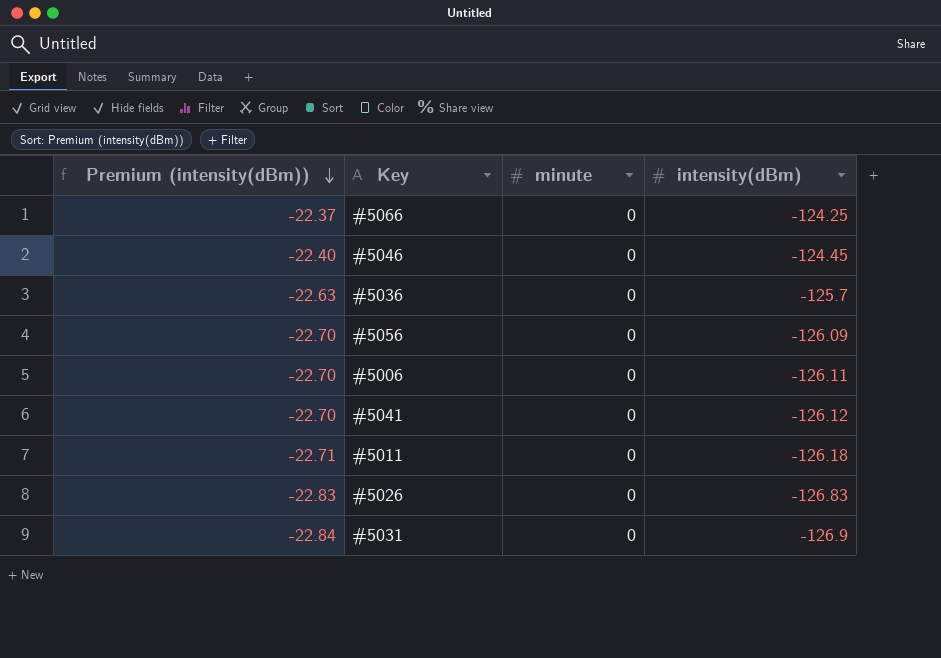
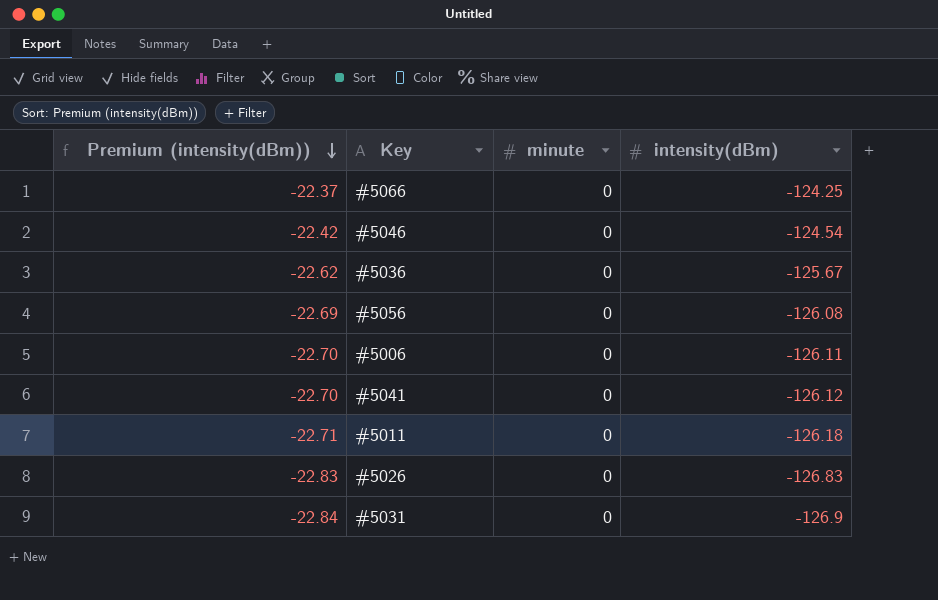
#5046 | Premium (intensity(dBm)): -22.40 -> -22.42
#5046 | intensity(dBm): -124.45 -> -124.54
#5036 | Premium (intensity(dBm)): -22.63 -> -22.62
#5036 | intensity(dBm): -125.7 -> -125.67
#5056 | Premium (intensity(dBm)): -22.70 -> -22.69
#5056 | intensity(dBm): -126.09 -> -126.08

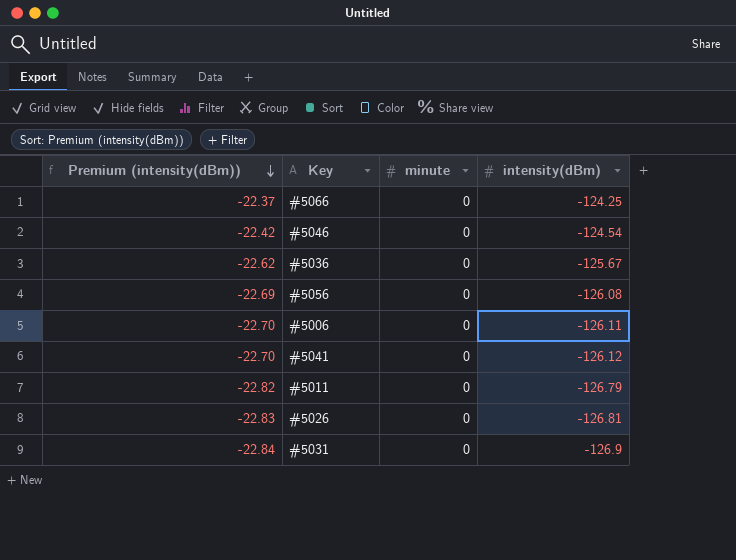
#5011 | Premium (intensity(dBm)): -22.71 -> -22.82
#5011 | intensity(dBm): -126.18 -> -126.79
#5026 | intensity(dBm): -126.83 -> -126.81

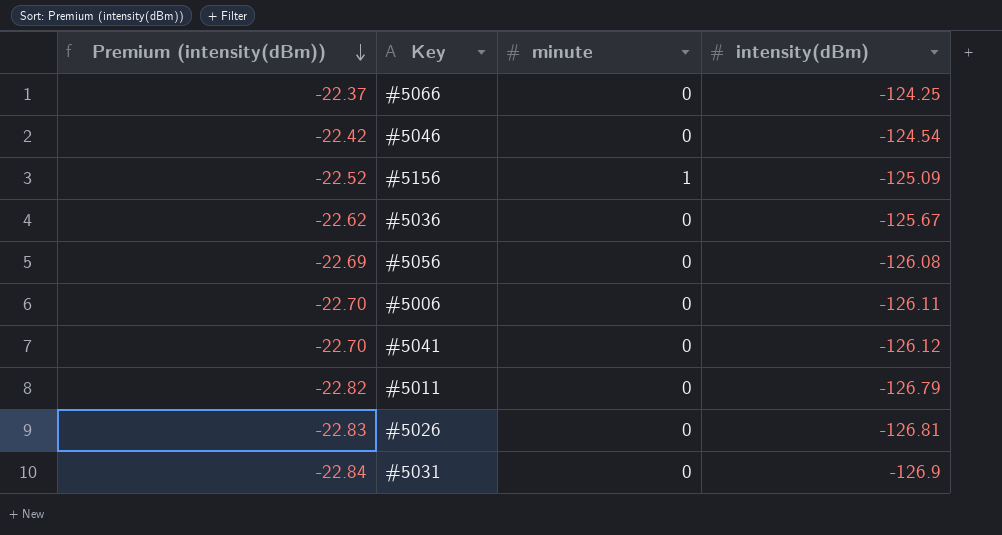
row #5156: none -> -22.52 | 1 | -125.09

